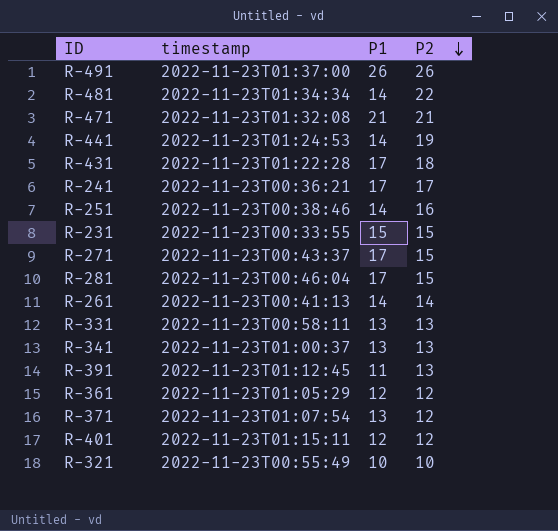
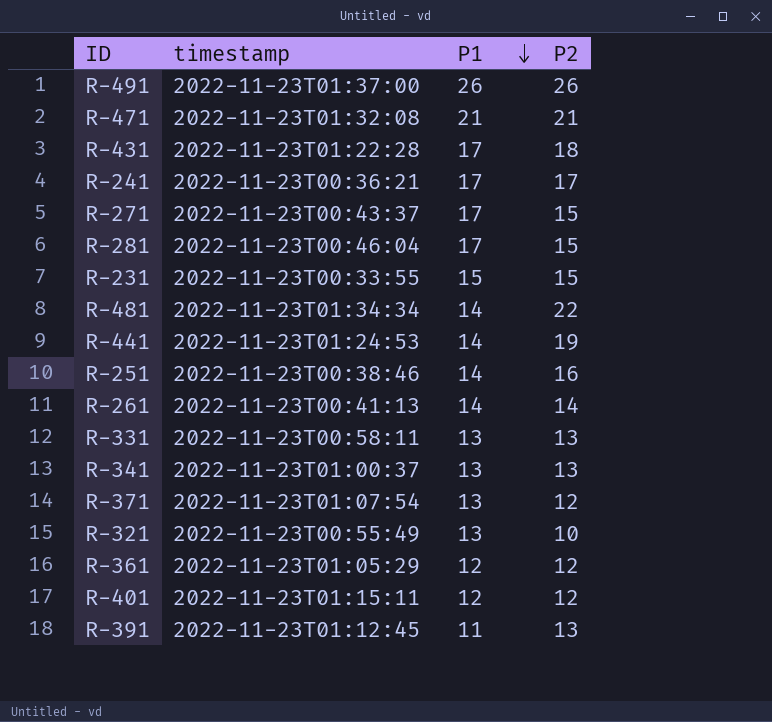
row order: P2 descending -> P1 descending
R-321 | P1: 10 -> 13

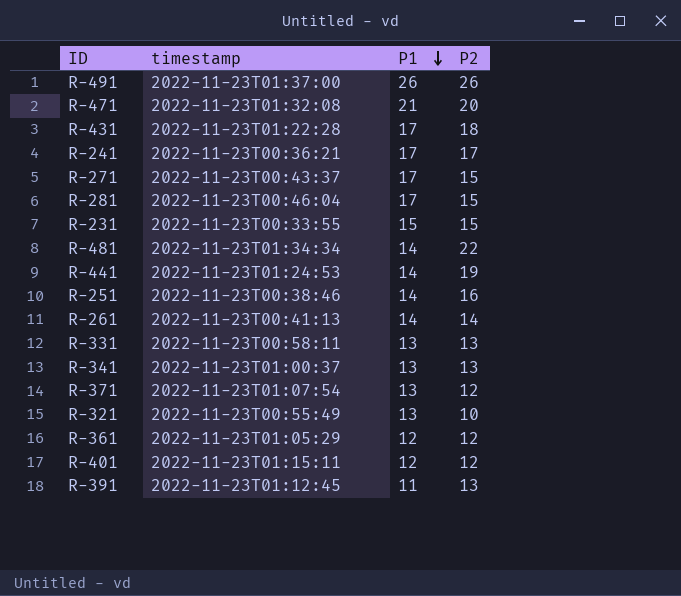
R-471 | P2: 21 -> 20

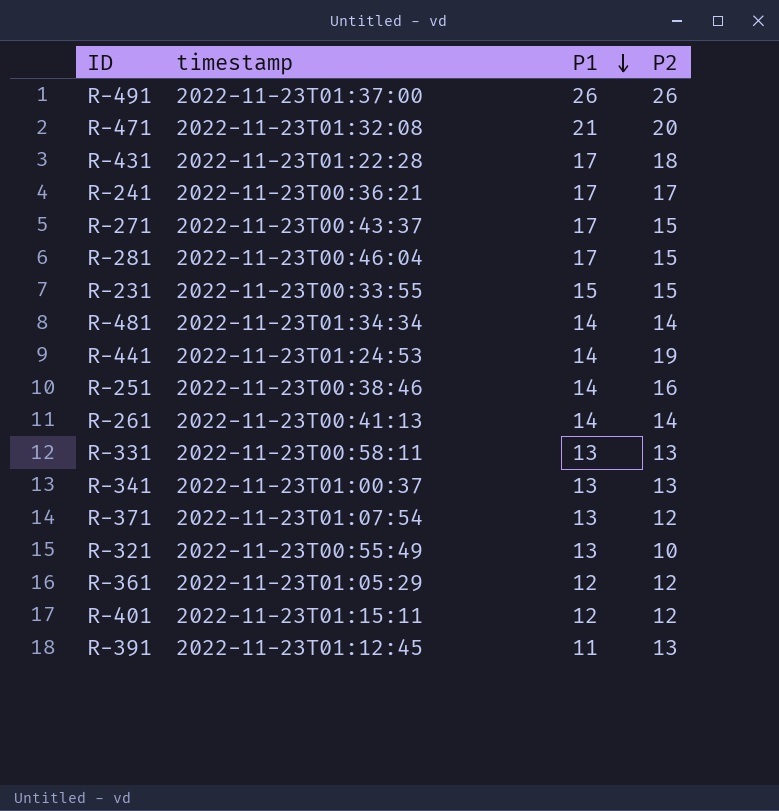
R-481 | P2: 22 -> 14

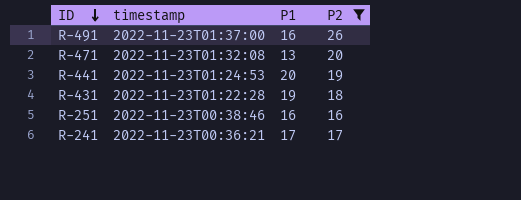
filter: none -> P2 >= 16
row order: P1 descending -> ID descending
R-491 | P1: 26 -> 16
R-471 | P1: 21 -> 13
R-441 | P1: 14 -> 20
R-431 | P1: 17 -> 19
R-251 | P1: 14 -> 16

